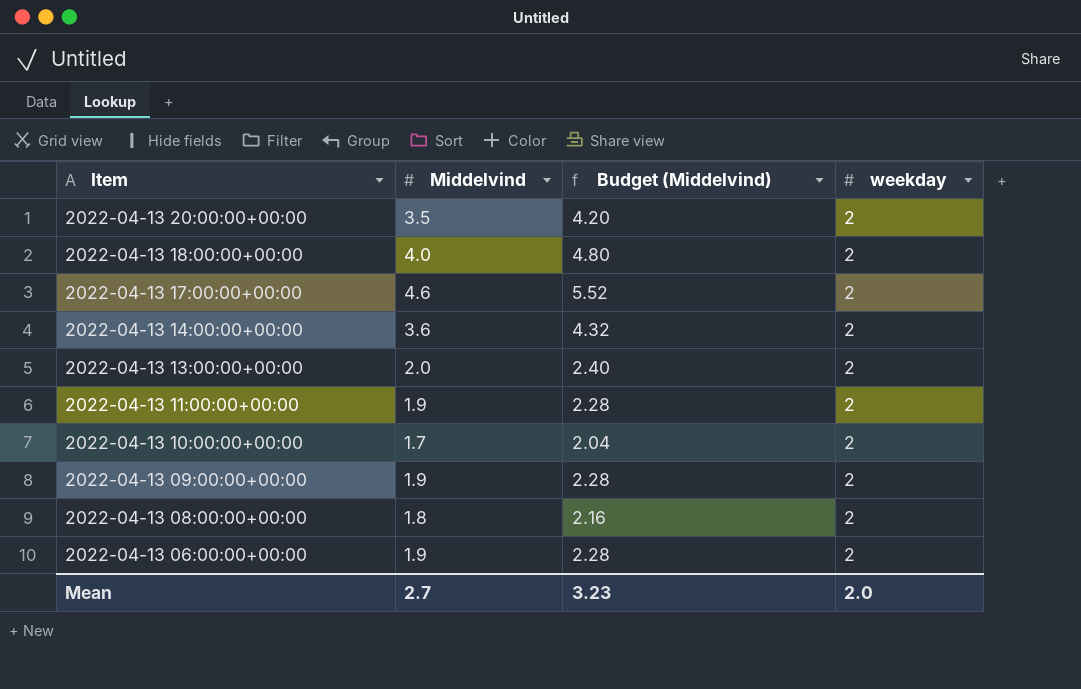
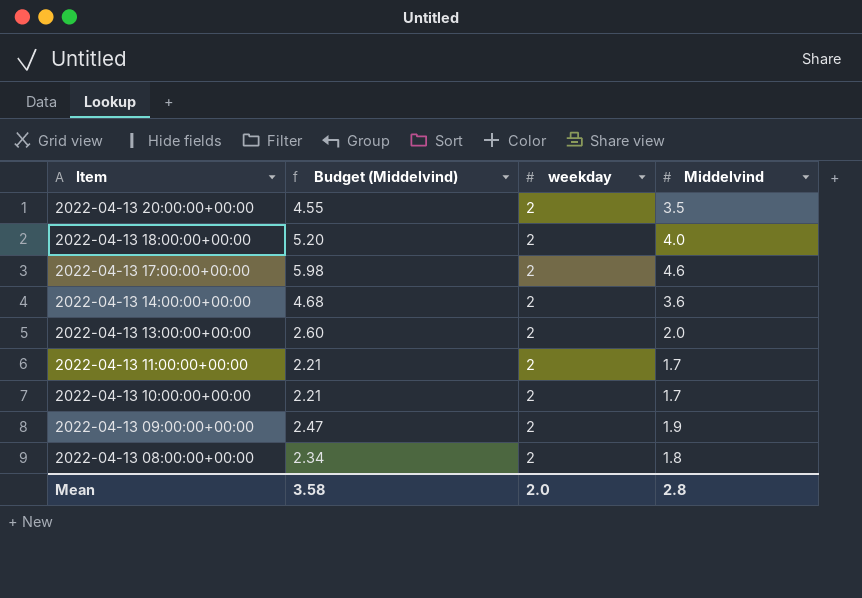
column Budget (Middelvind) | formula: [Middelvind] * 1.2 -> [Middelvind] * 1.3
column Middelvind | position: 2 -> 4
row 2022-04-13 06:00:00+00:00: 1.9 | 2.28 | 2 -> none
2022-04-13 11:00:00+00:00 | Middelvind: 1.9 -> 1.7
Mean | Budget (Middelvind): 3.23 -> 3.58
Mean | Middelvind: 2.7 -> 2.8

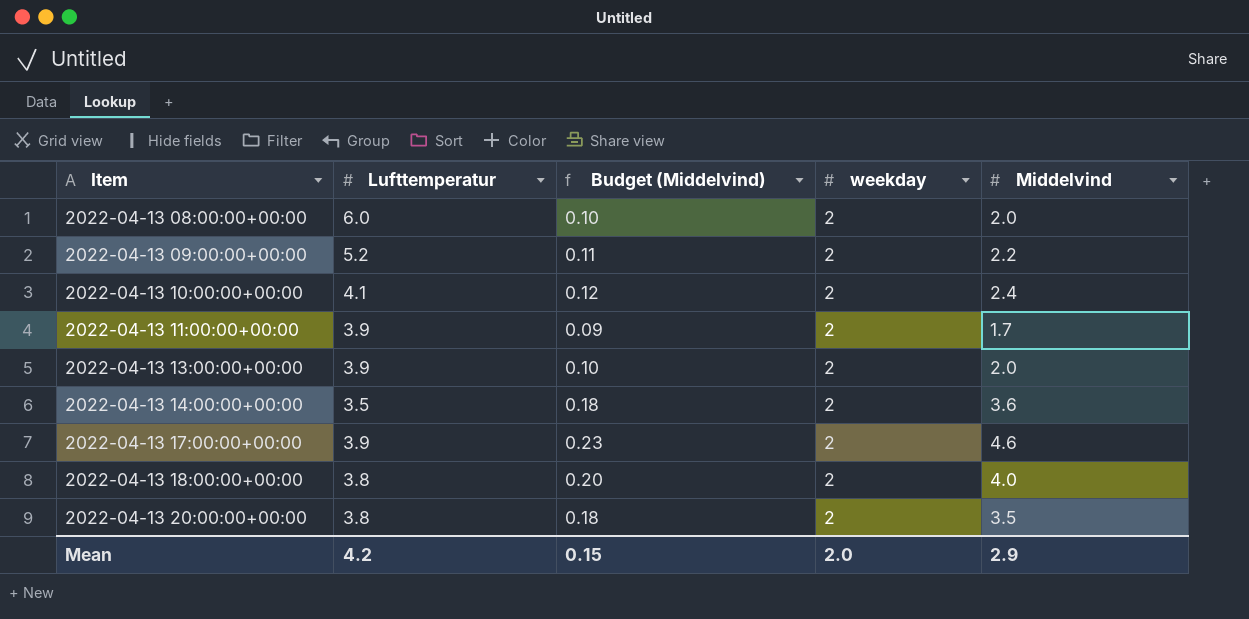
row order: Item descending -> Item ascending
column Lufttemperatur | position: none -> 2
column Budget (Middelvind) | formula: [Middelvind] * 1.3 -> [Middelvind] * 0.05
2022-04-13 08:00:00+00:00 | Middelvind: 1.8 -> 2.0
2022-04-13 09:00:00+00:00 | Middelvind: 1.9 -> 2.2
2022-04-13 10:00:00+00:00 | Middelvind: 1.7 -> 2.4
Mean | Budget (Middelvind): 3.58 -> 0.15
Mean | Middelvind: 2.8 -> 2.9

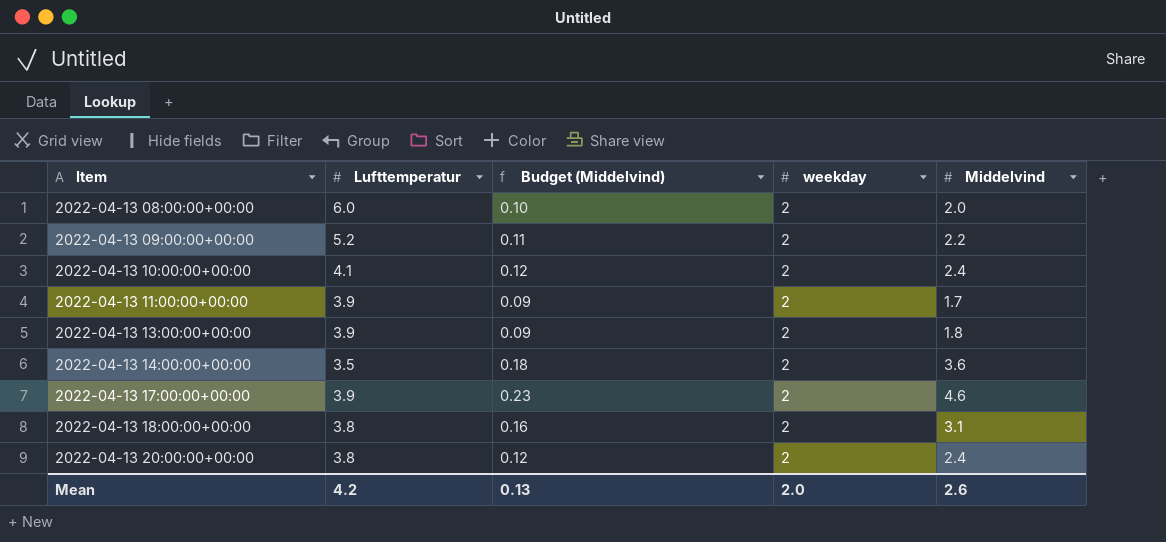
2022-04-13 13:00:00+00:00 | Budget (Middelvind): 0.10 -> 0.09
2022-04-13 13:00:00+00:00 | Middelvind: 2.0 -> 1.8
2022-04-13 18:00:00+00:00 | Budget (Middelvind): 0.20 -> 0.16
2022-04-13 18:00:00+00:00 | Middelvind: 4.0 -> 3.1
2022-04-13 20:00:00+00:00 | Budget (Middelvind): 0.18 -> 0.12
2022-04-13 20:00:00+00:00 | Middelvind: 3.5 -> 2.4
Mean | Budget (Middelvind): 0.15 -> 0.13
Mean | Middelvind: 2.9 -> 2.6

